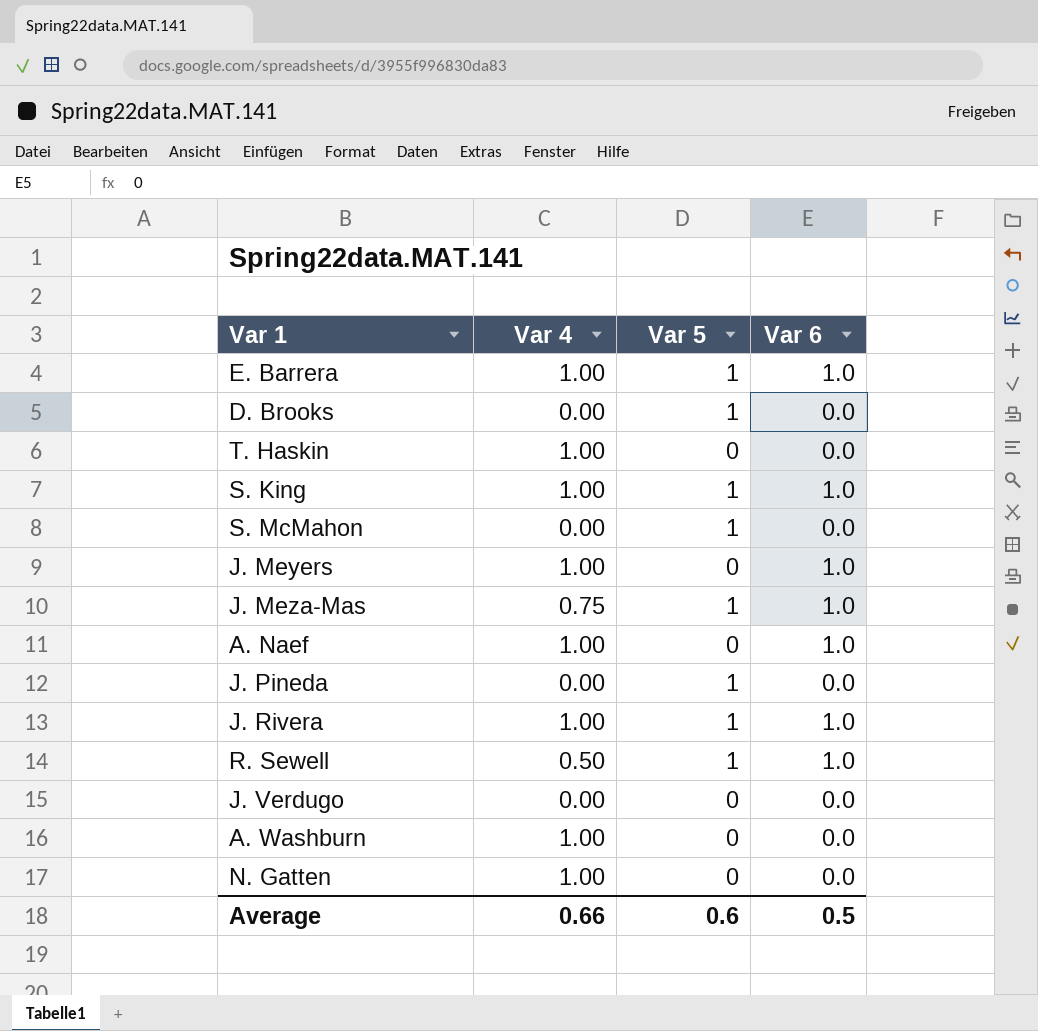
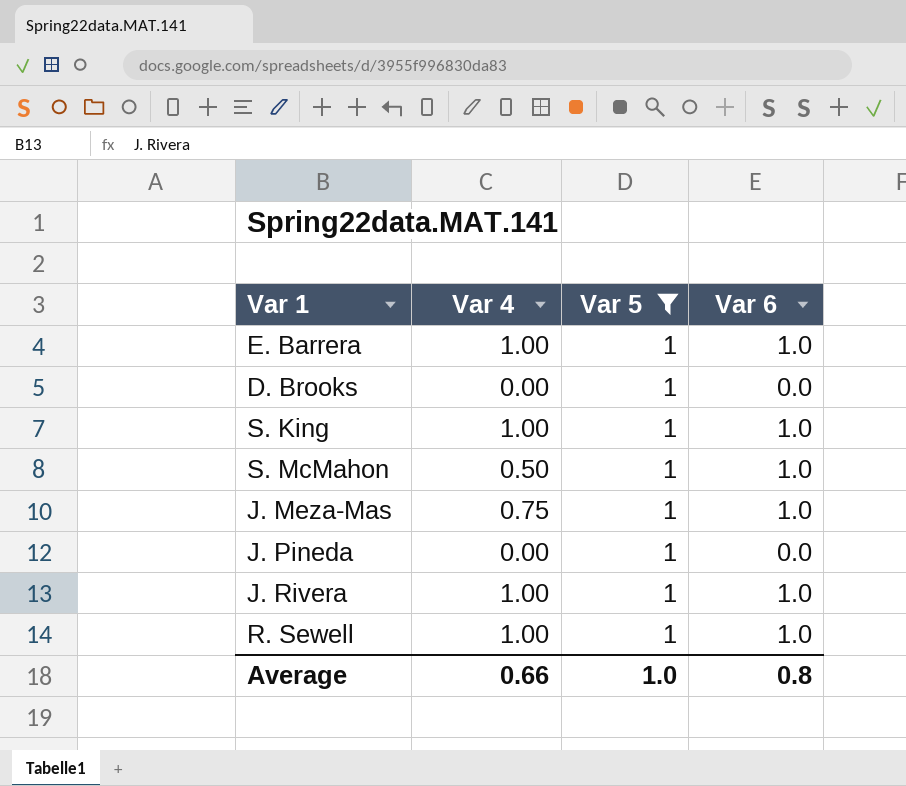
filter: none -> Var 5 = 1
S. McMahon | Var 4: 0.00 -> 0.50
S. McMahon | Var 6: 0.0 -> 1.0
R. Sewell | Var 4: 0.50 -> 1.00
Average | Var 5: 0.6 -> 1.0
Average | Var 6: 0.5 -> 0.8

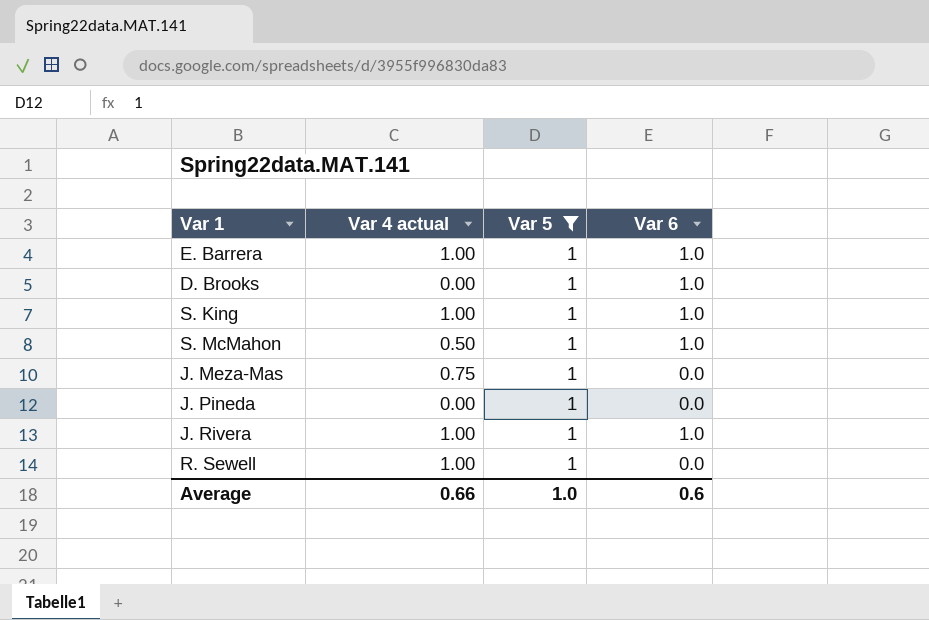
column name: Var 4 -> Var 4 actual
D. Brooks | Var 6: 0.0 -> 1.0
J. Meza-Mas | Var 6: 1.0 -> 0.0
R. Sewell | Var 6: 1.0 -> 0.0
Average | Var 6: 0.8 -> 0.6

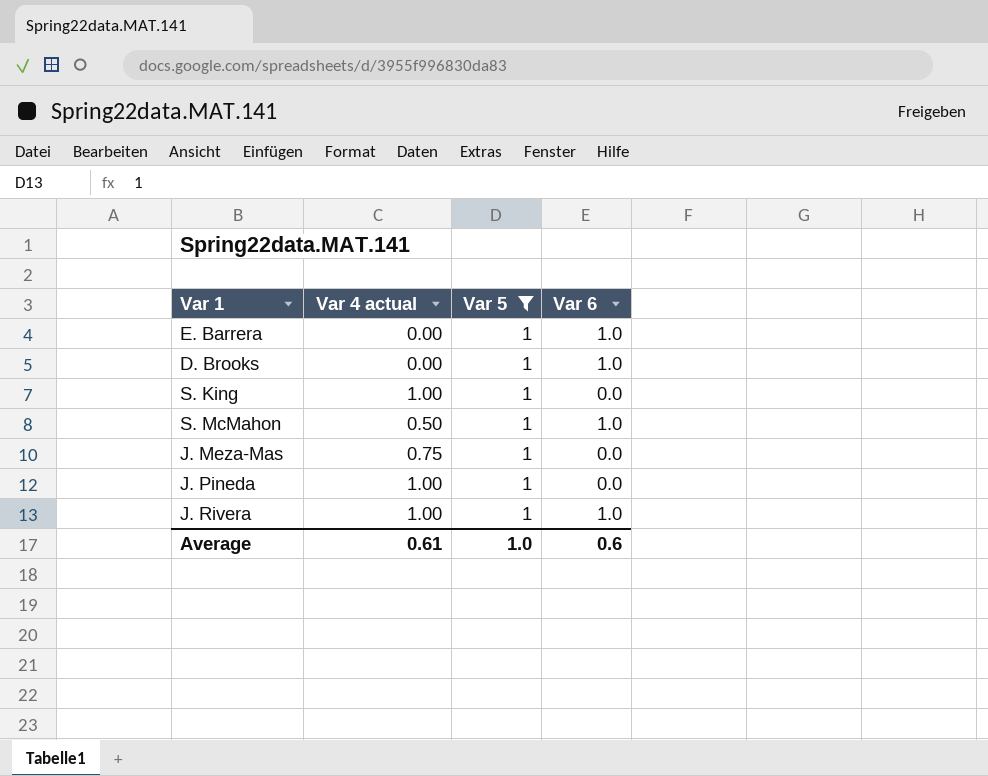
row R. Sewell: 1.00 | 1 | 0.0 -> none
E. Barrera | Var 4 actual: 1.00 -> 0.00
S. King | Var 6: 1.0 -> 0.0
J. Pineda | Var 4 actual: 0.00 -> 1.00
Average | Var 4 actual: 0.66 -> 0.61

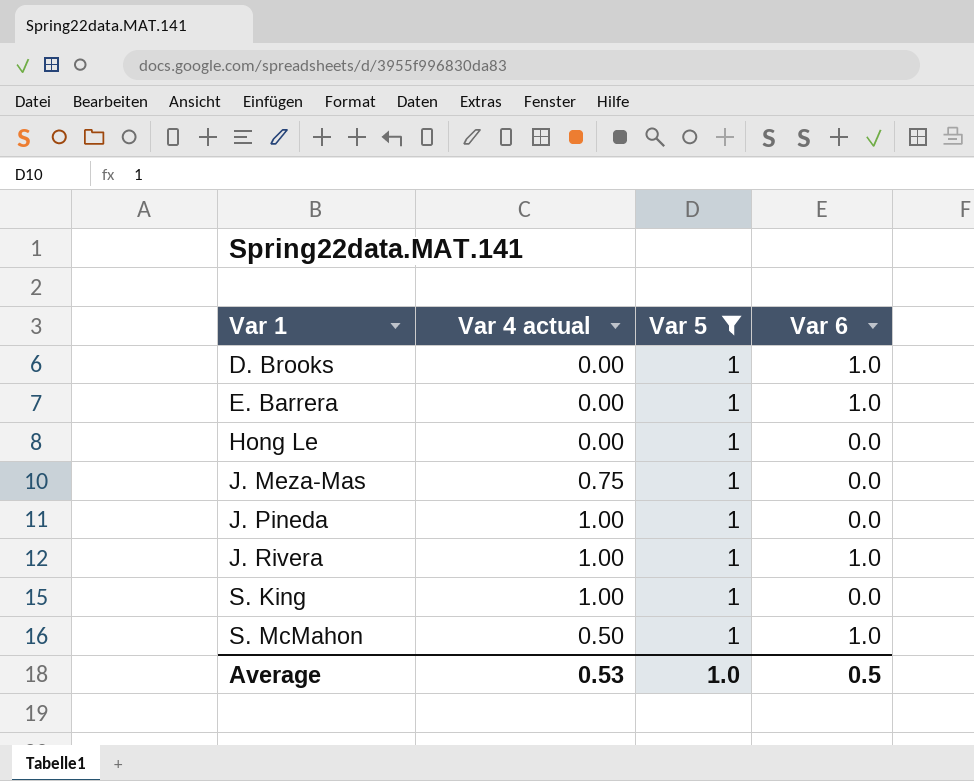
row order: none -> Var 1 ascending
row Hong Le: none -> 0.00 | 1 | 0.0
Average | Var 4 actual: 0.61 -> 0.53
Average | Var 6: 0.6 -> 0.5

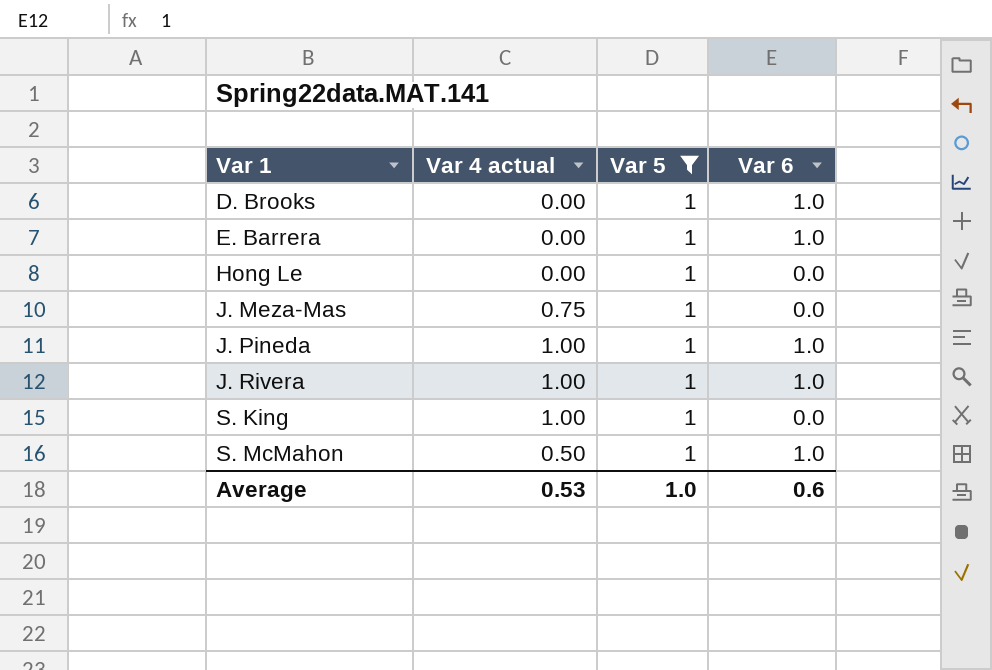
J. Pineda | Var 6: 0.0 -> 1.0
Average | Var 6: 0.5 -> 0.6

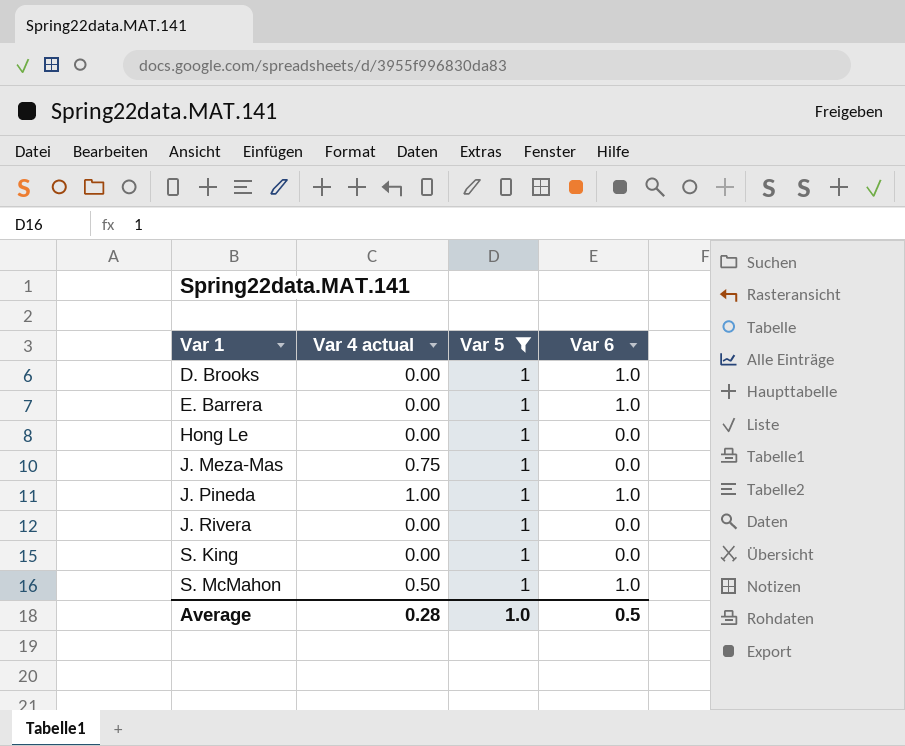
J. Rivera | Var 4 actual: 1.00 -> 0.00
J. Rivera | Var 6: 1.0 -> 0.0
S. King | Var 4 actual: 1.00 -> 0.00
Average | Var 4 actual: 0.53 -> 0.28
Average | Var 6: 0.6 -> 0.5

